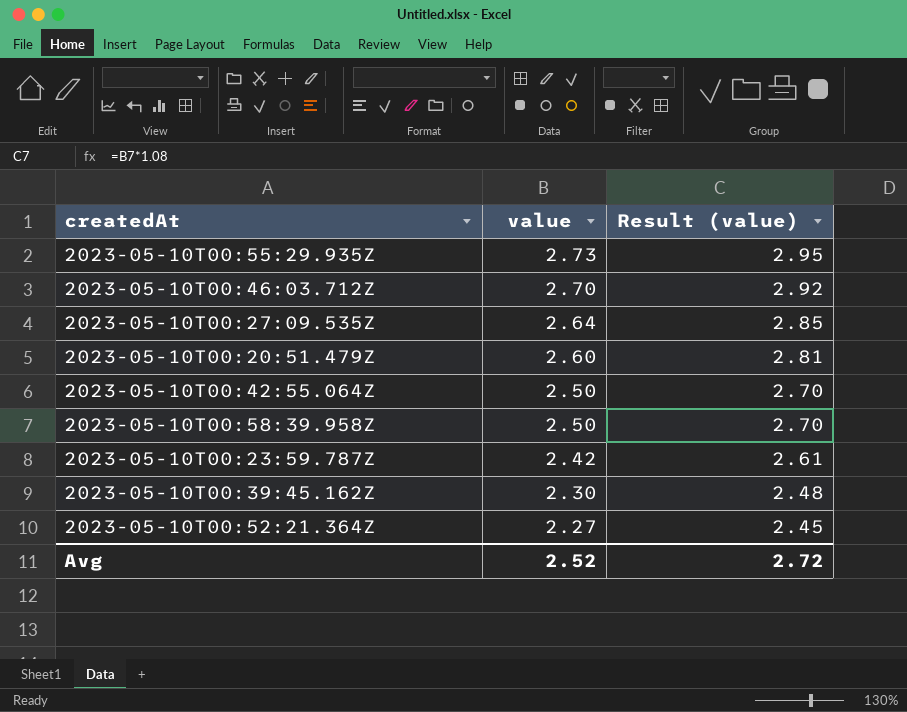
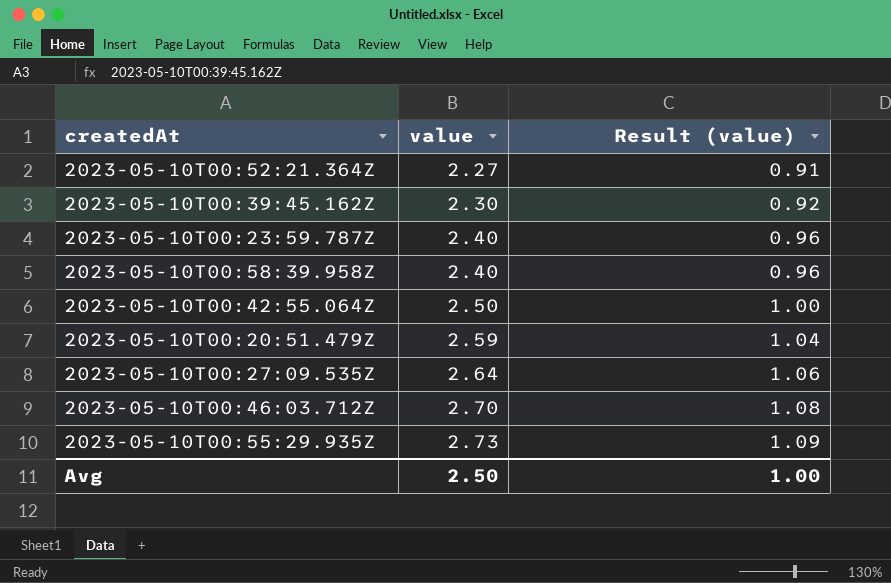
row order: value descending -> value ascending
column Result (value) | formula: [value] * 1.08 -> [value] * 0.4
2023-05-10T00:23:59.787Z | value: 2.42 -> 2.40
2023-05-10T00:58:39.958Z | value: 2.50 -> 2.40
2023-05-10T00:20:51.479Z | value: 2.60 -> 2.59
Avg | value: 2.52 -> 2.50
Avg | Result (value): 2.72 -> 1.00

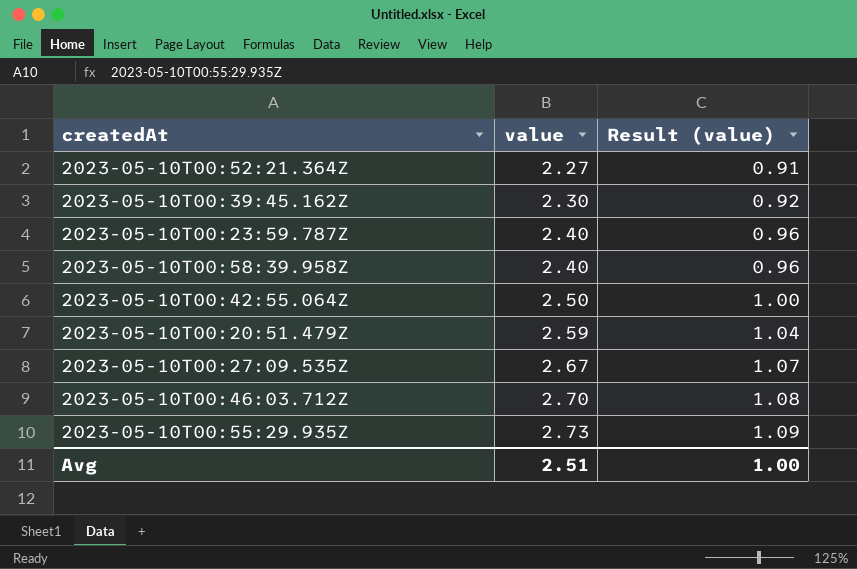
2023-05-10T00:27:09.535Z | value: 2.64 -> 2.67
2023-05-10T00:27:09.535Z | Result (value): 1.06 -> 1.07
Avg | value: 2.50 -> 2.51

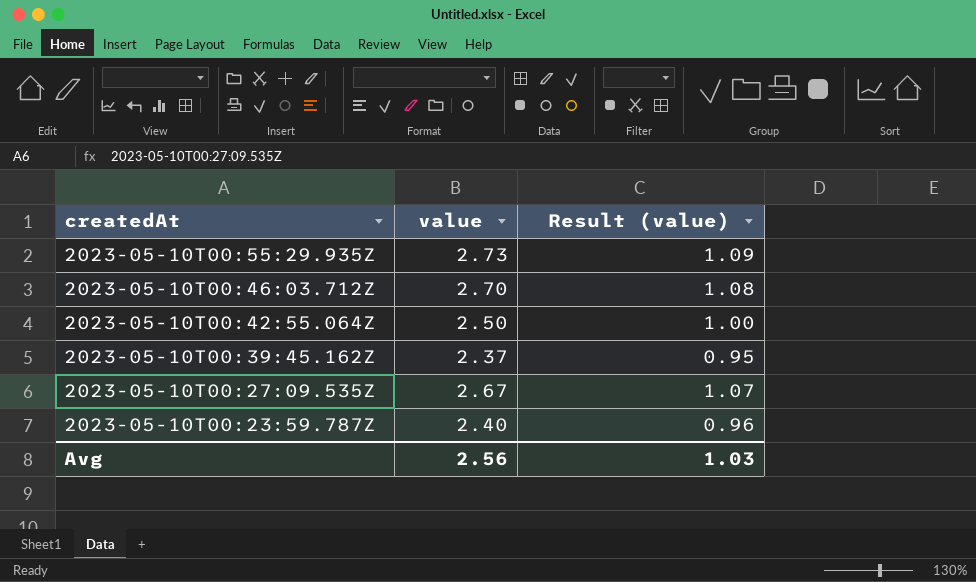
row order: value ascending -> createdAt descending
row 2023-05-10T00:52:21.364Z: 2.27 | 0.91 -> none
row 2023-05-10T00:58:39.958Z: 2.40 | 0.96 -> none
row 2023-05-10T00:20:51.479Z: 2.59 | 1.04 -> none
2023-05-10T00:39:45.162Z | value: 2.30 -> 2.37
2023-05-10T00:39:45.162Z | Result (value): 0.92 -> 0.95
Avg | value: 2.51 -> 2.56
Avg | Result (value): 1.00 -> 1.03

